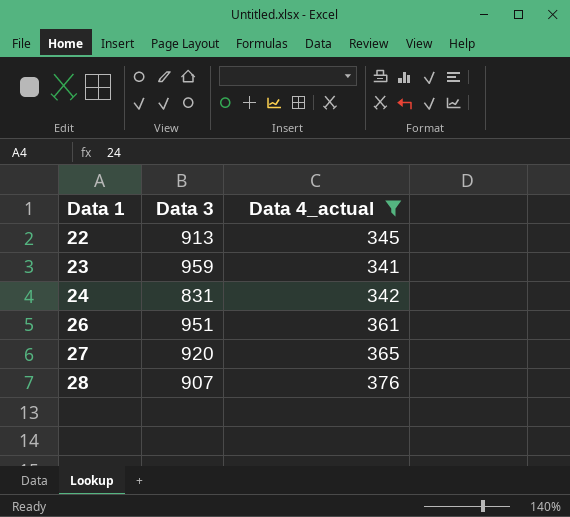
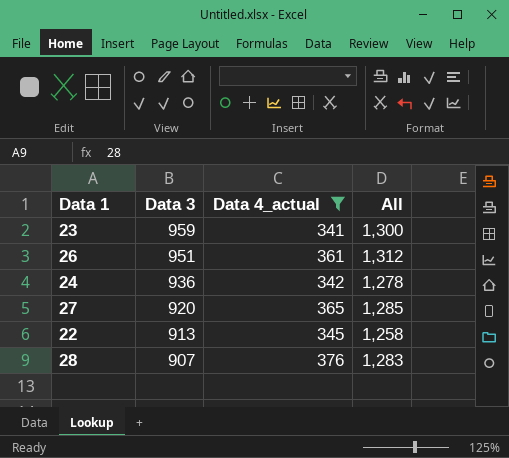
row order: Data 1 ascending -> Data 3 descending
column All | formula: none -> [Data 3] + [Data 4_actual]
24 | Data 3: 831 -> 936

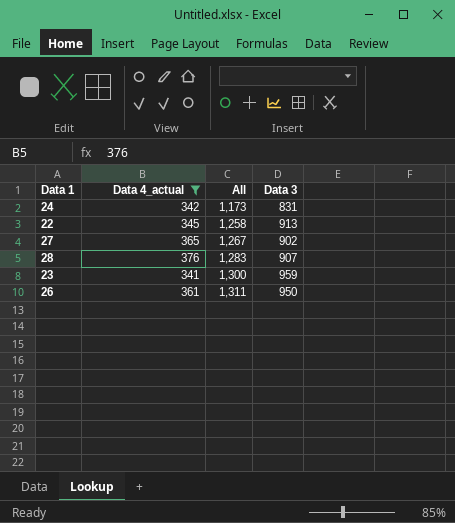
row order: Data 3 descending -> All ascending
column Data 3 | position: 2 -> 4
24 | All: 1,278 -> 1,173
24 | Data 3: 936 -> 831
27 | All: 1,285 -> 1,267
27 | Data 3: 920 -> 902
26 | All: 1,312 -> 1,311
26 | Data 3: 951 -> 950

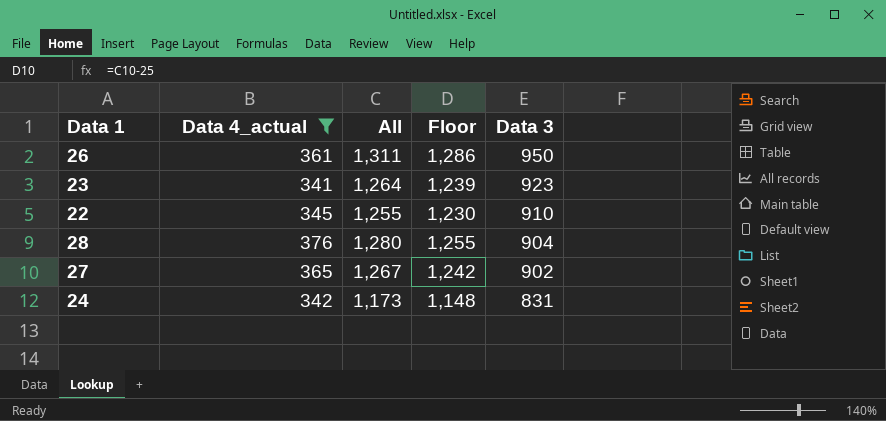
row order: All ascending -> Data 3 descending
column Floor | formula: none -> [All] - 25
23 | All: 1,300 -> 1,264
23 | Data 3: 959 -> 923
22 | All: 1,258 -> 1,255
22 | Data 3: 913 -> 910
28 | All: 1,283 -> 1,280
28 | Data 3: 907 -> 904

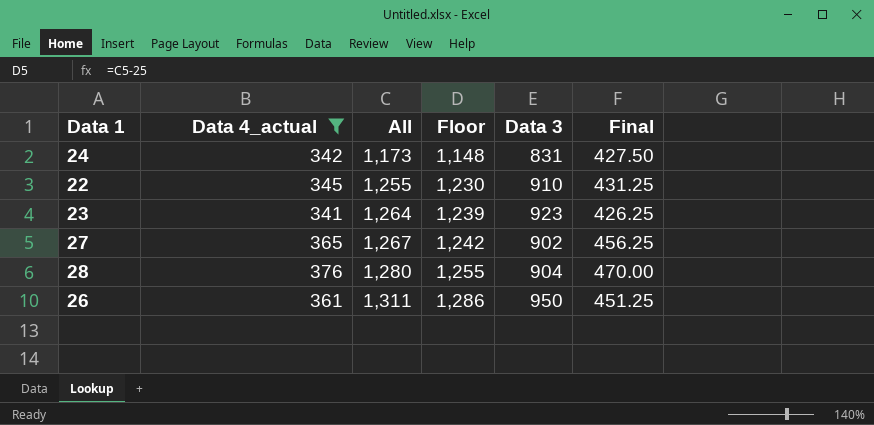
row order: Data 3 descending -> All ascending
column Final | formula: none -> [Data 4_actual] * 1.25

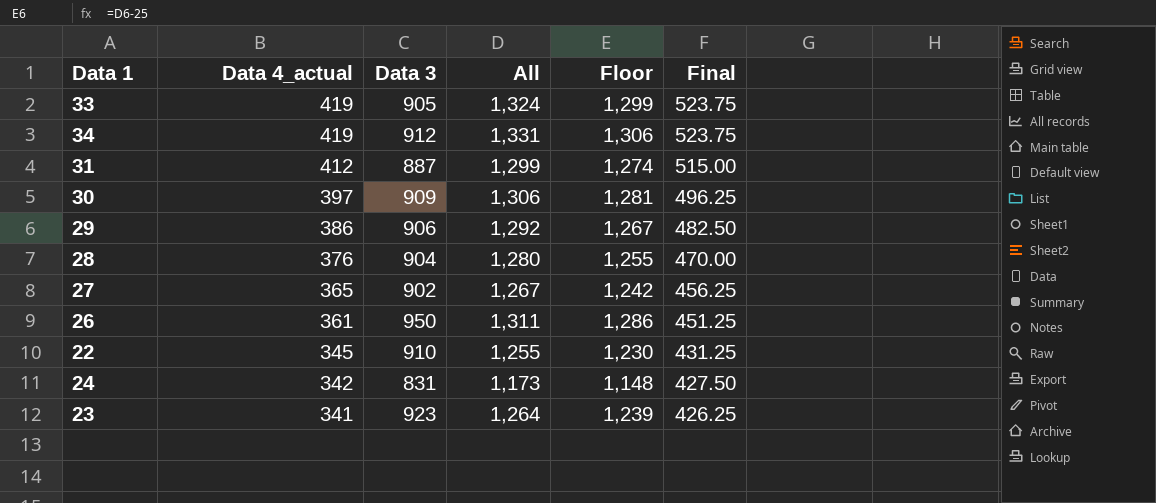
filter: Data 4_actual <= 376 -> none
row order: All ascending -> Data 4_actual descending
column Data 3 | position: 5 -> 3

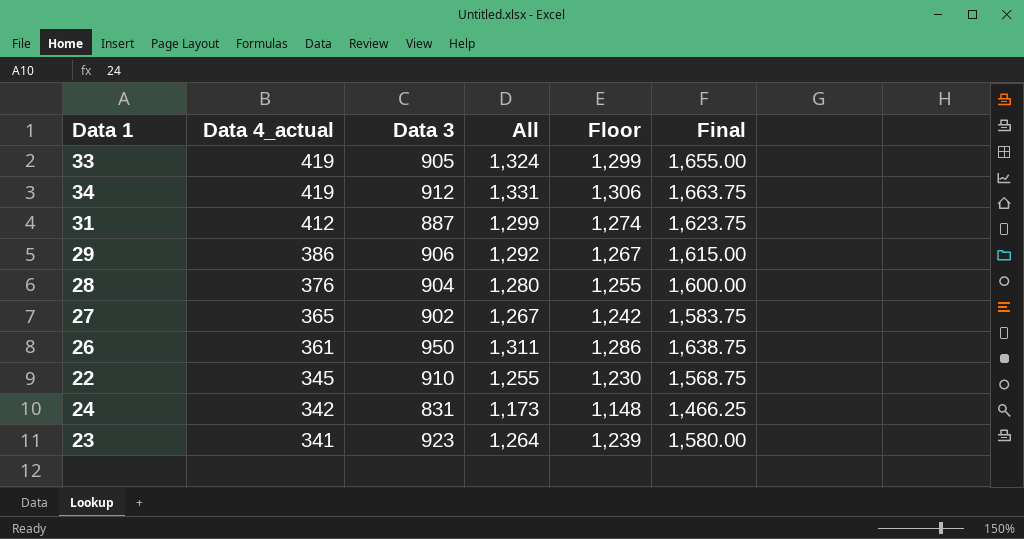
column Final | formula: [Data 4_actual] * 1.25 -> [All] * 1.25
row 30: 397 | 909 | 1,306 | 1,281 | 496.25 -> none

